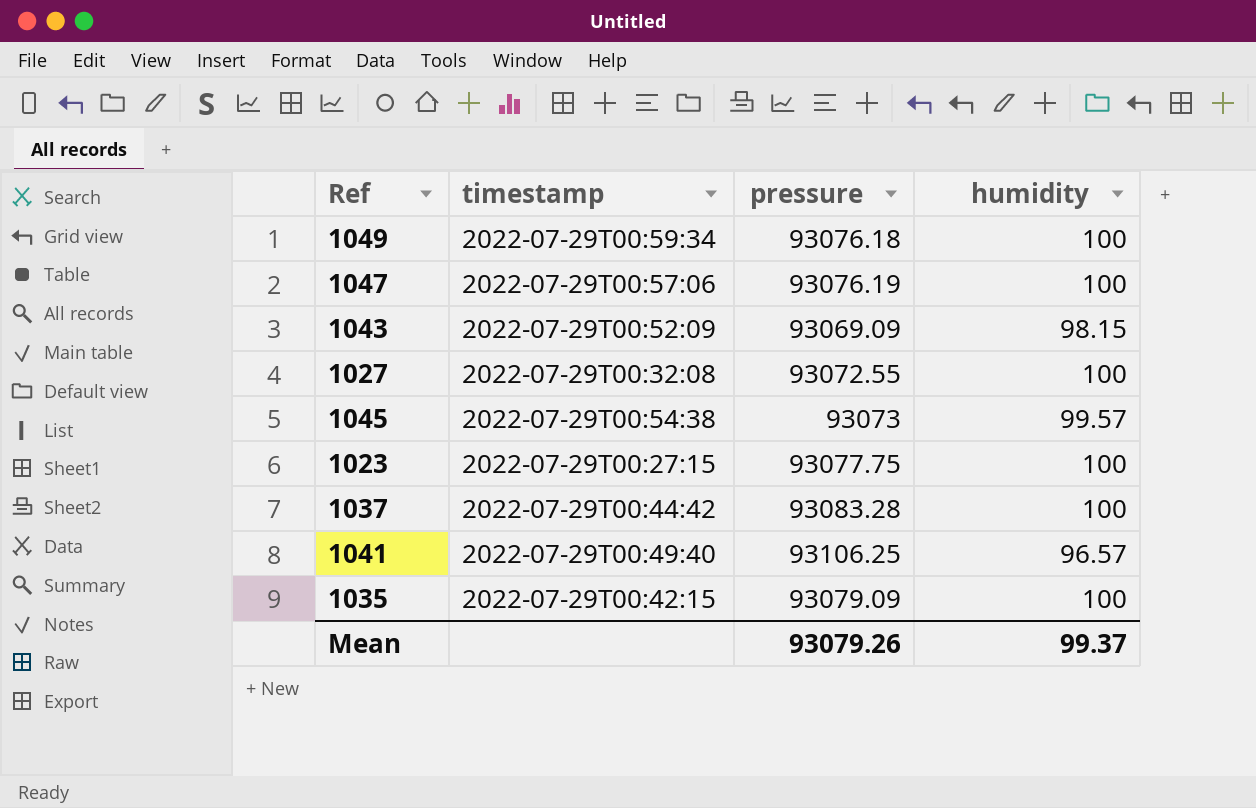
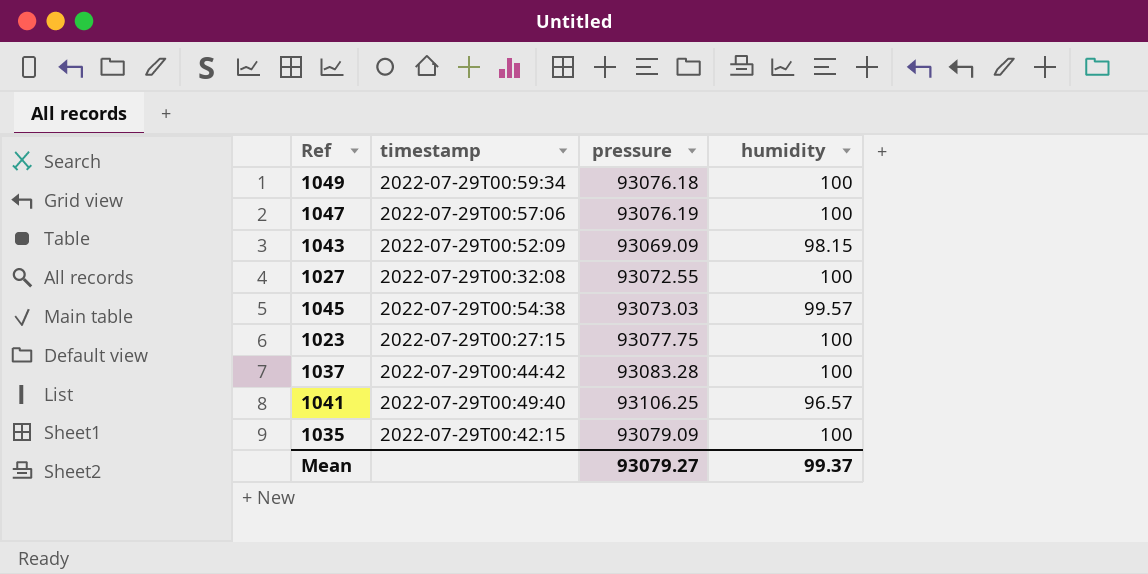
1045 | pressure: 93073 -> 93073.03
Mean | pressure: 93079.26 -> 93079.27

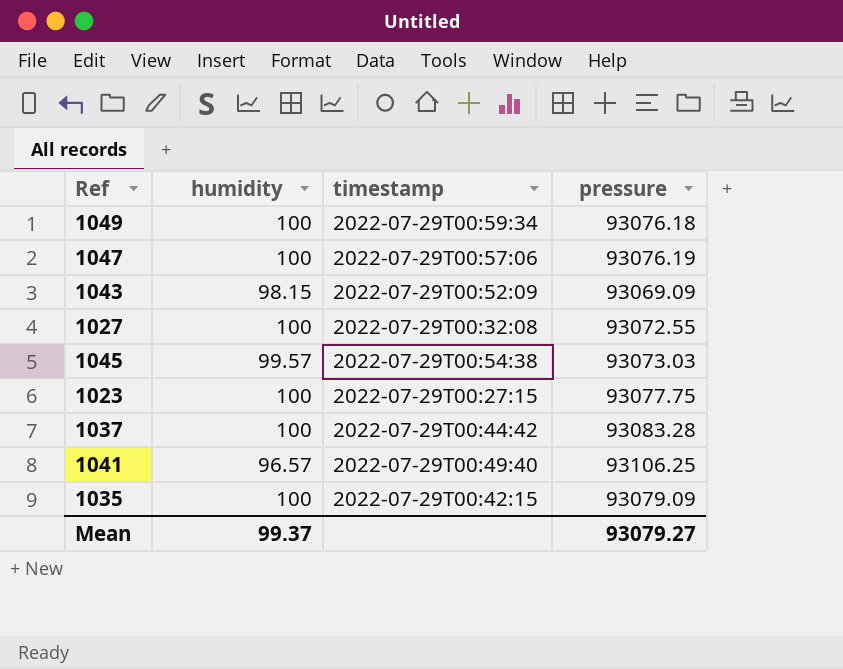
column humidity | position: 4 -> 2

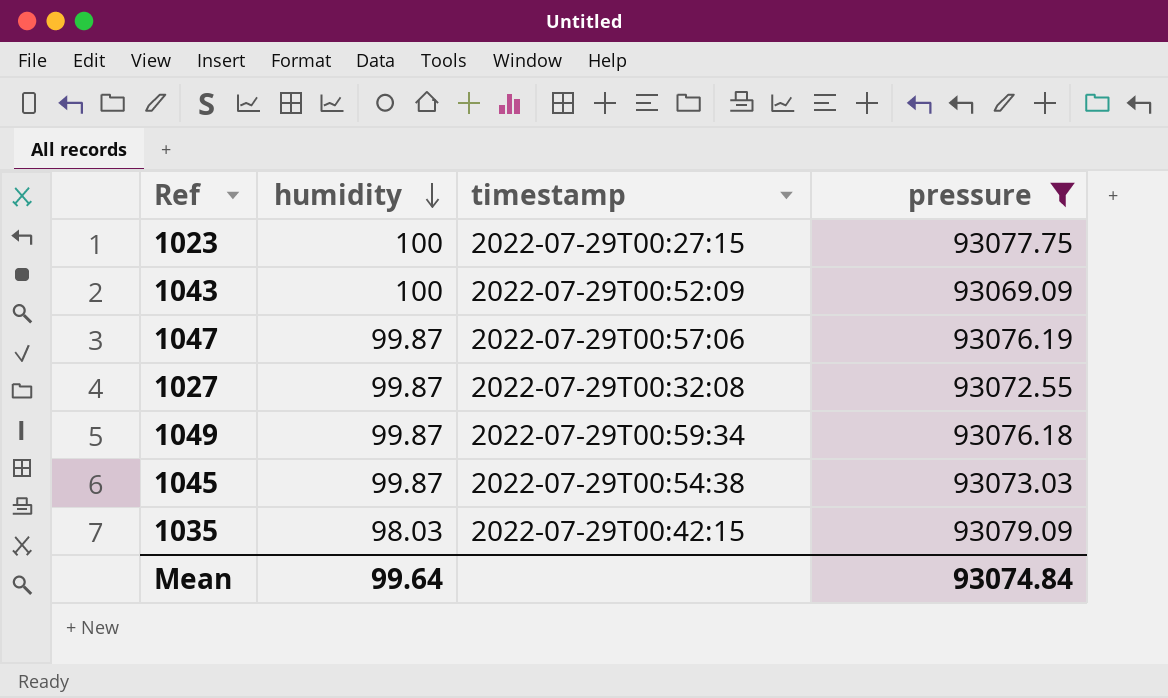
filter: none -> pressure <= 93079.09
row order: none -> humidity descending
1043 | humidity: 98.15 -> 100
1047 | humidity: 100 -> 99.87
1027 | humidity: 100 -> 99.87
1049 | humidity: 100 -> 99.87
1045 | humidity: 99.57 -> 99.87
1035 | humidity: 100 -> 98.03
Mean | humidity: 99.37 -> 99.64
Mean | pressure: 93079.27 -> 93074.84

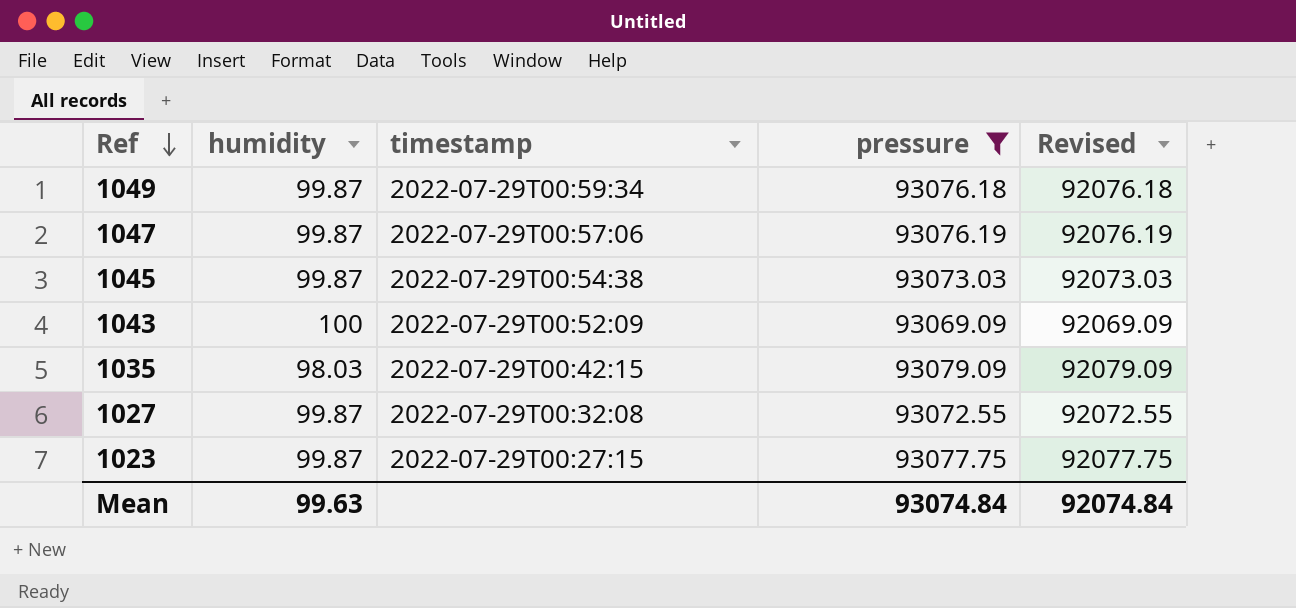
row order: humidity descending -> Ref descending
column Revised | formula: none -> [pressure] - 1000
1023 | humidity: 100 -> 99.87
Mean | humidity: 99.64 -> 99.63

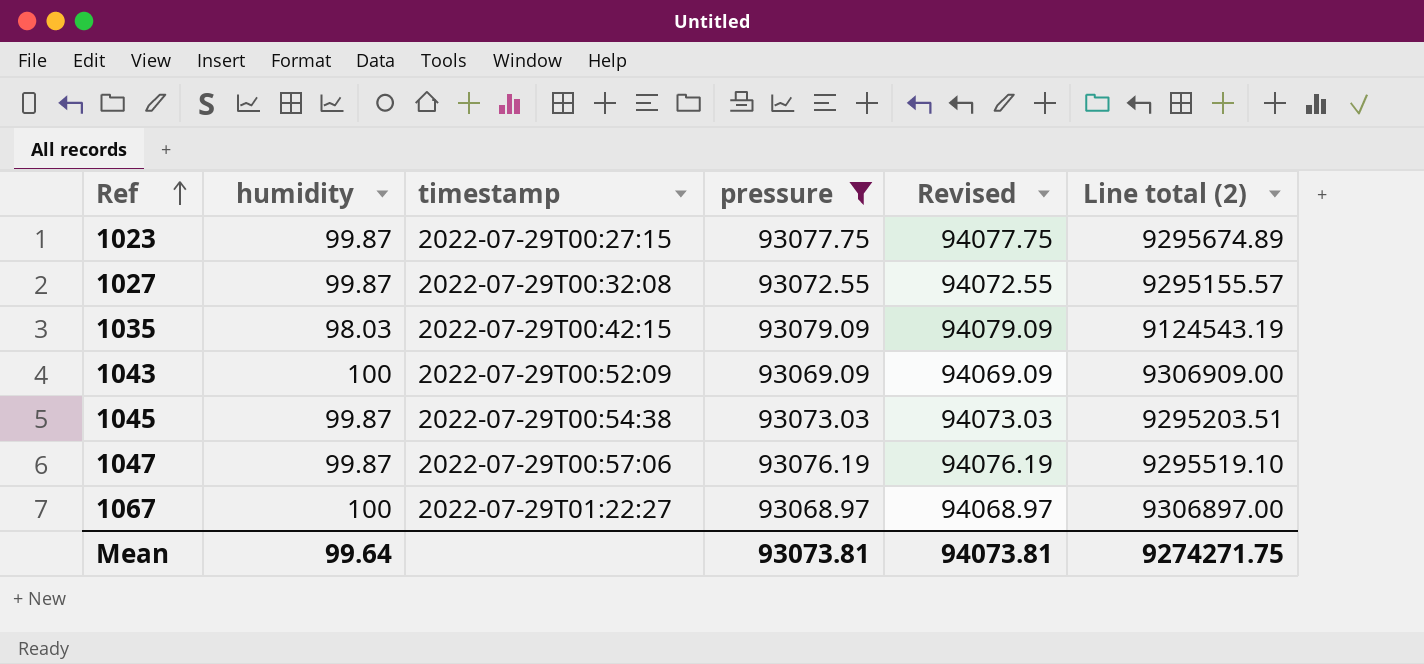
row order: Ref descending -> Ref ascending
column Revised | formula: [pressure] - 1000 -> [pressure] + 1000
column Line total (2) | formula: none -> [humidity] * [pressure]
row 1049: 99.87 | 2022-07-29T00:59:34 | 93076.18 | 92076.18 -> none
row 1067: none -> 100 | 2022-07-29T01:22:27 | 93068.97 | 94068.97 | 9306897.00
Mean | humidity: 99.63 -> 99.64
Mean | pressure: 93074.84 -> 93073.81
Mean | Revised: 92074.84 -> 94073.81

